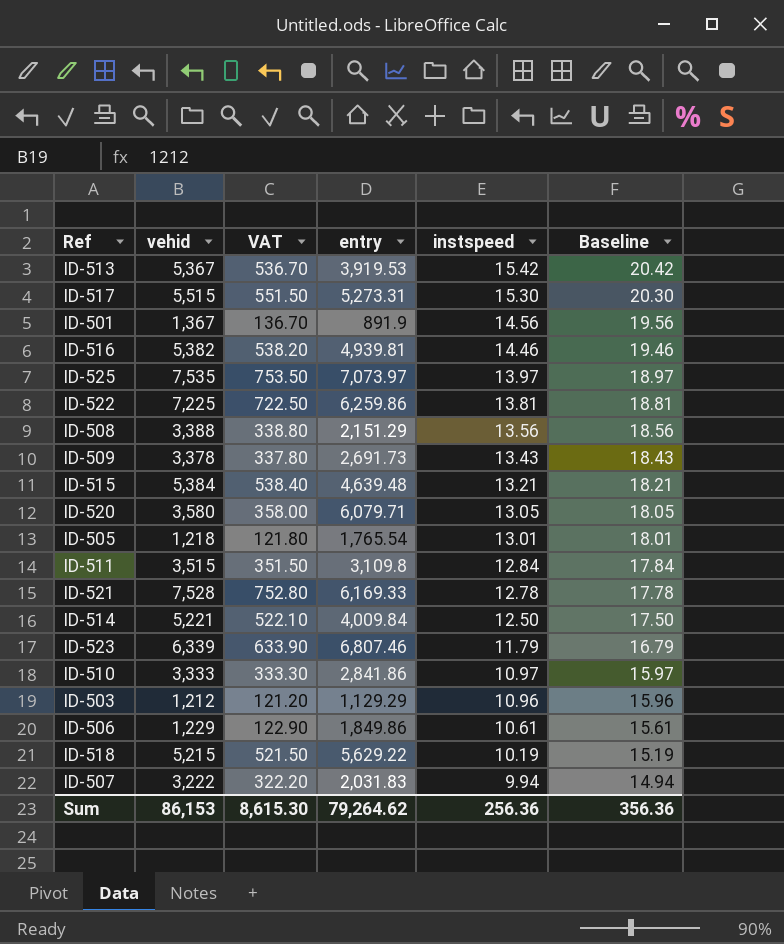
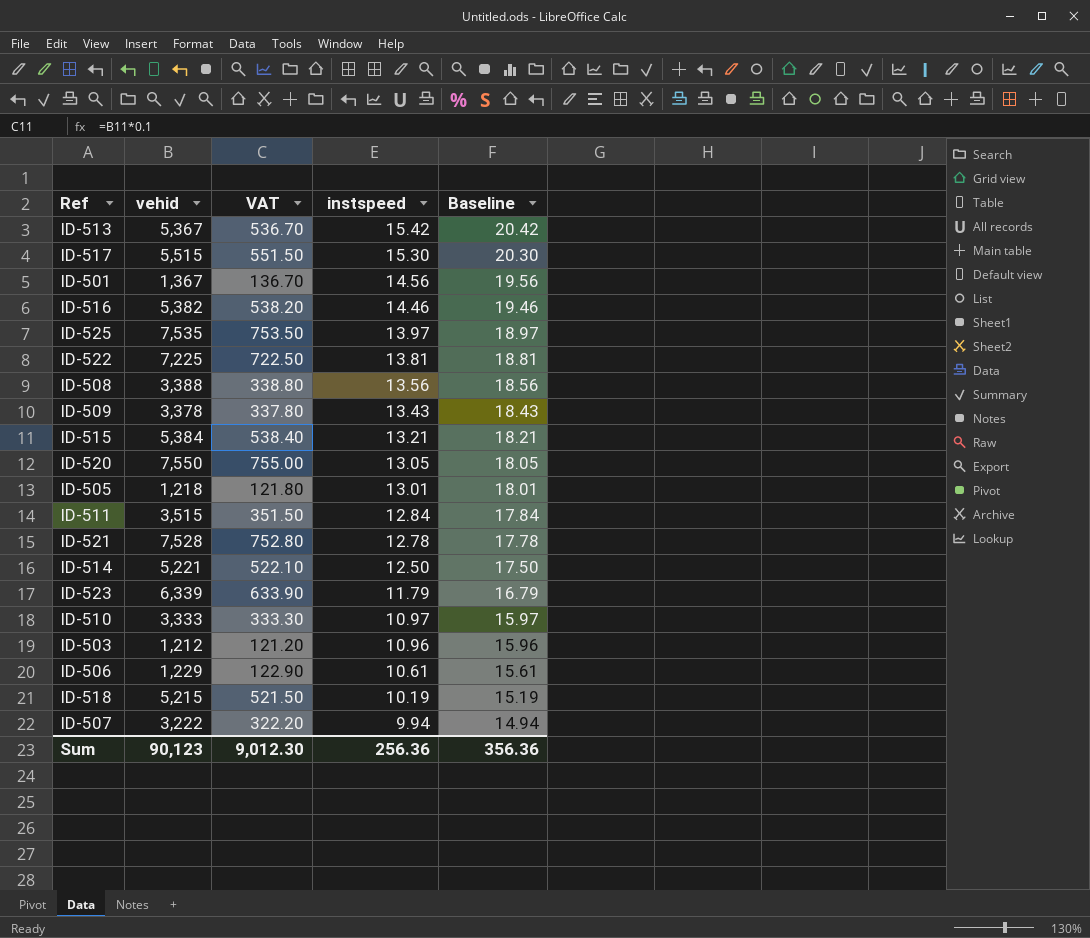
column entry | position: 4 -> none
ID-520 | vehid: 3,580 -> 7,550
ID-520 | VAT: 358.00 -> 755.00
Sum | vehid: 86,153 -> 90,123
Sum | VAT: 8,615.30 -> 9,012.30

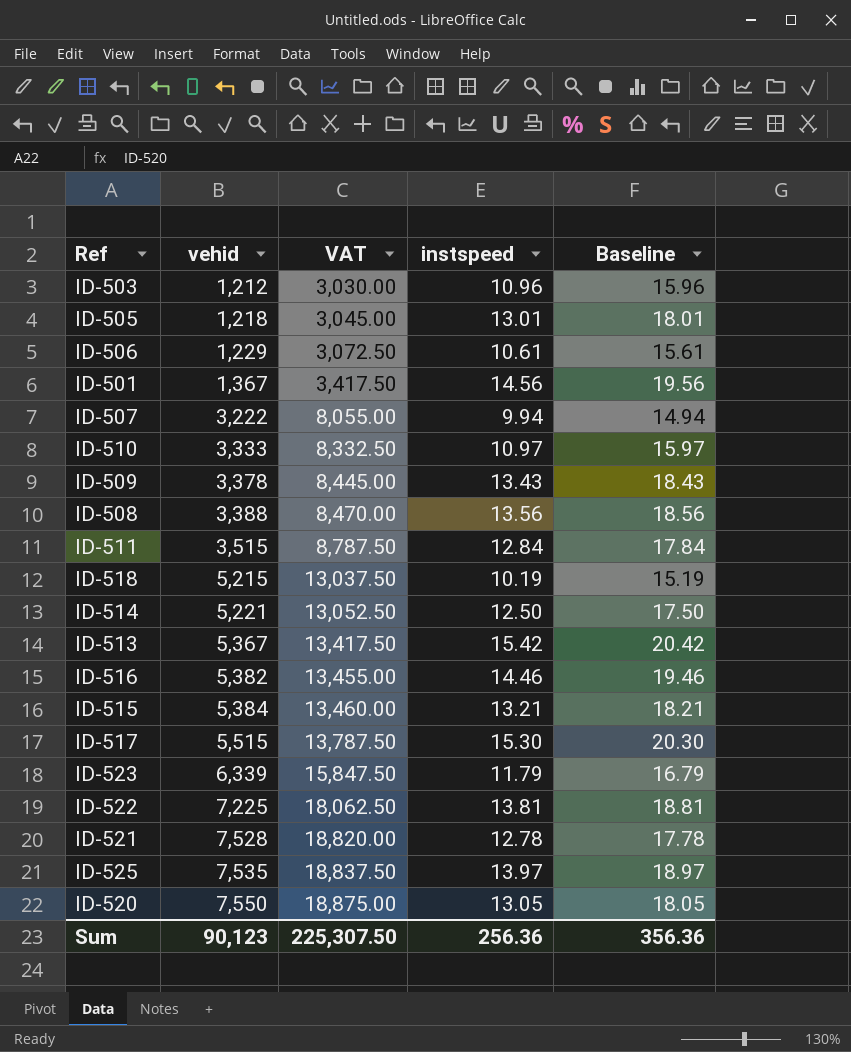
row order: instspeed descending -> vehid ascending
column VAT | formula: [vehid] * 0.1 -> [vehid] * 2.5
Sum | VAT: 9,012.30 -> 225,307.50

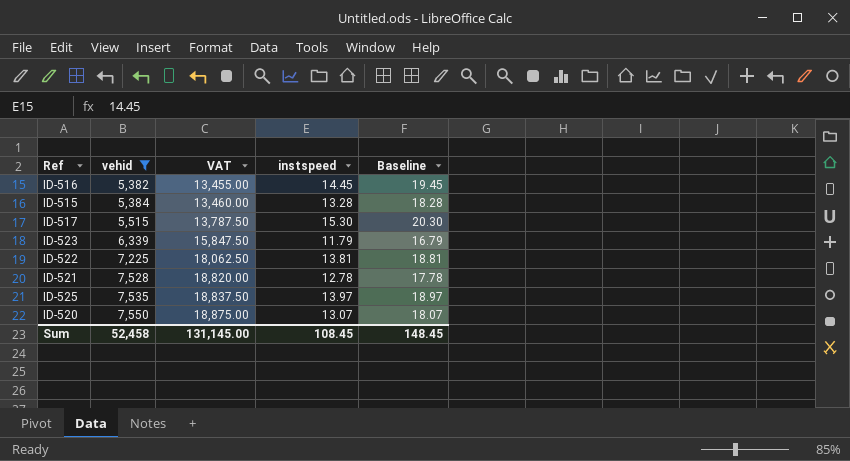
filter: none -> vehid >= 5,382
ID-516 | instspeed: 14.46 -> 14.45
ID-516 | Baseline: 19.46 -> 19.45
ID-515 | instspeed: 13.21 -> 13.28
ID-515 | Baseline: 18.21 -> 18.28
ID-520 | instspeed: 13.05 -> 13.07
ID-520 | Baseline: 18.05 -> 18.07
Sum | vehid: 90,123 -> 52,458
Sum | VAT: 225,307.50 -> 131,145.00
Sum | instspeed: 256.36 -> 108.45
Sum | Baseline: 356.36 -> 148.45

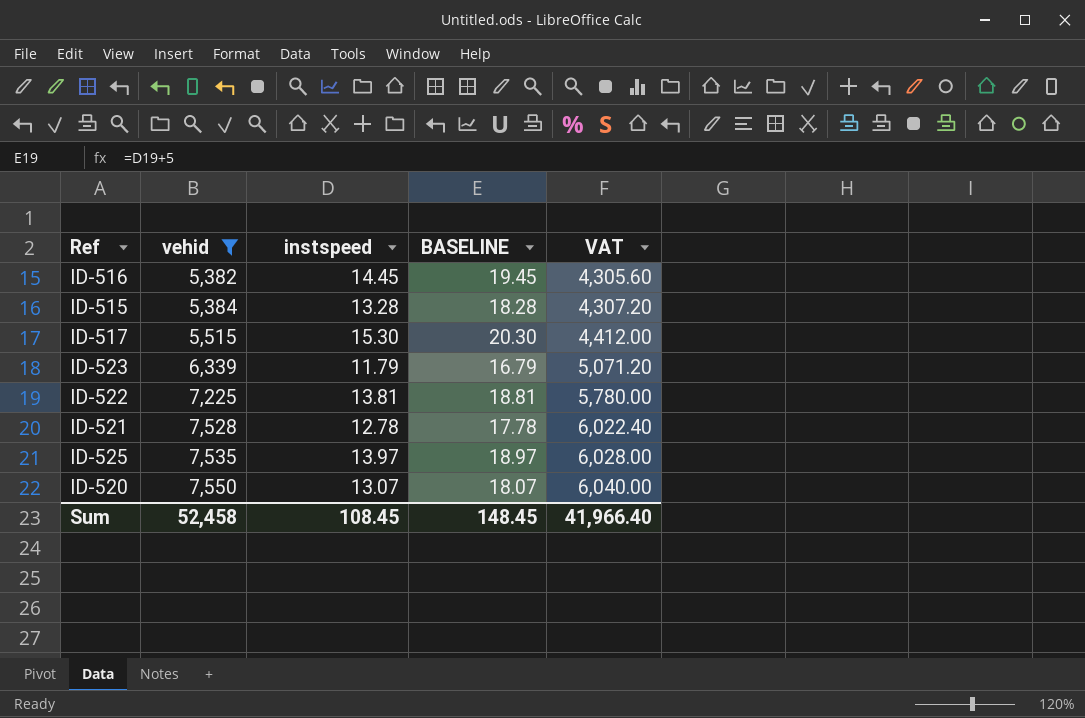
column name: Baseline -> BASELINE
column VAT | formula: [vehid] * 2.5 -> [vehid] * 0.8
column VAT | position: 3 -> 5
Sum | VAT: 131,145.00 -> 41,966.40

